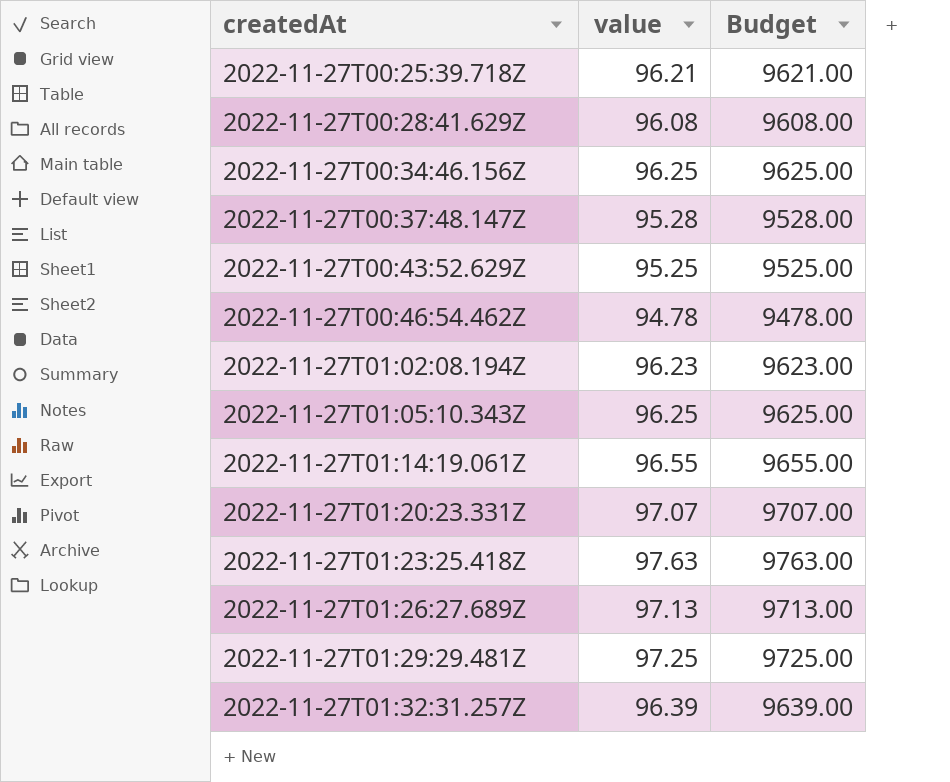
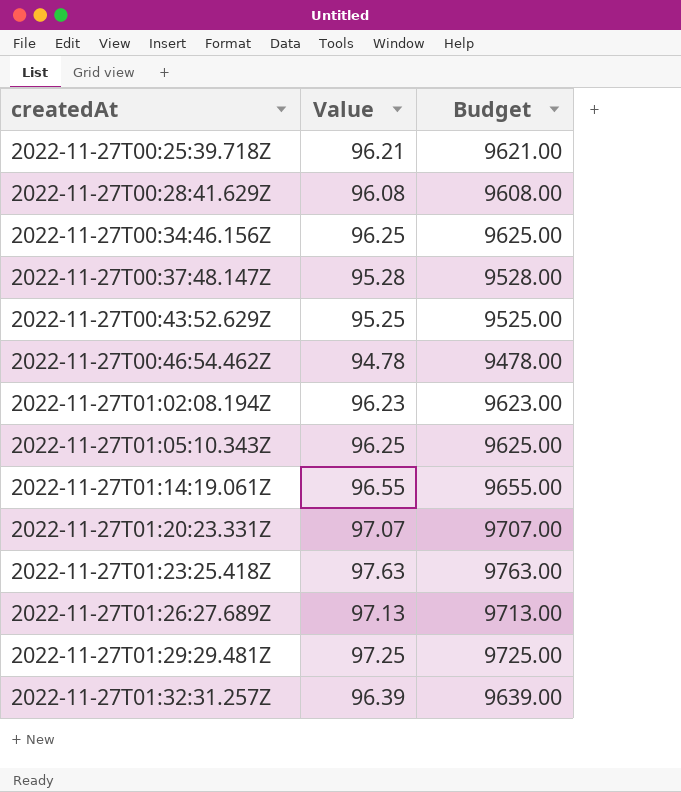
column name: value -> Value

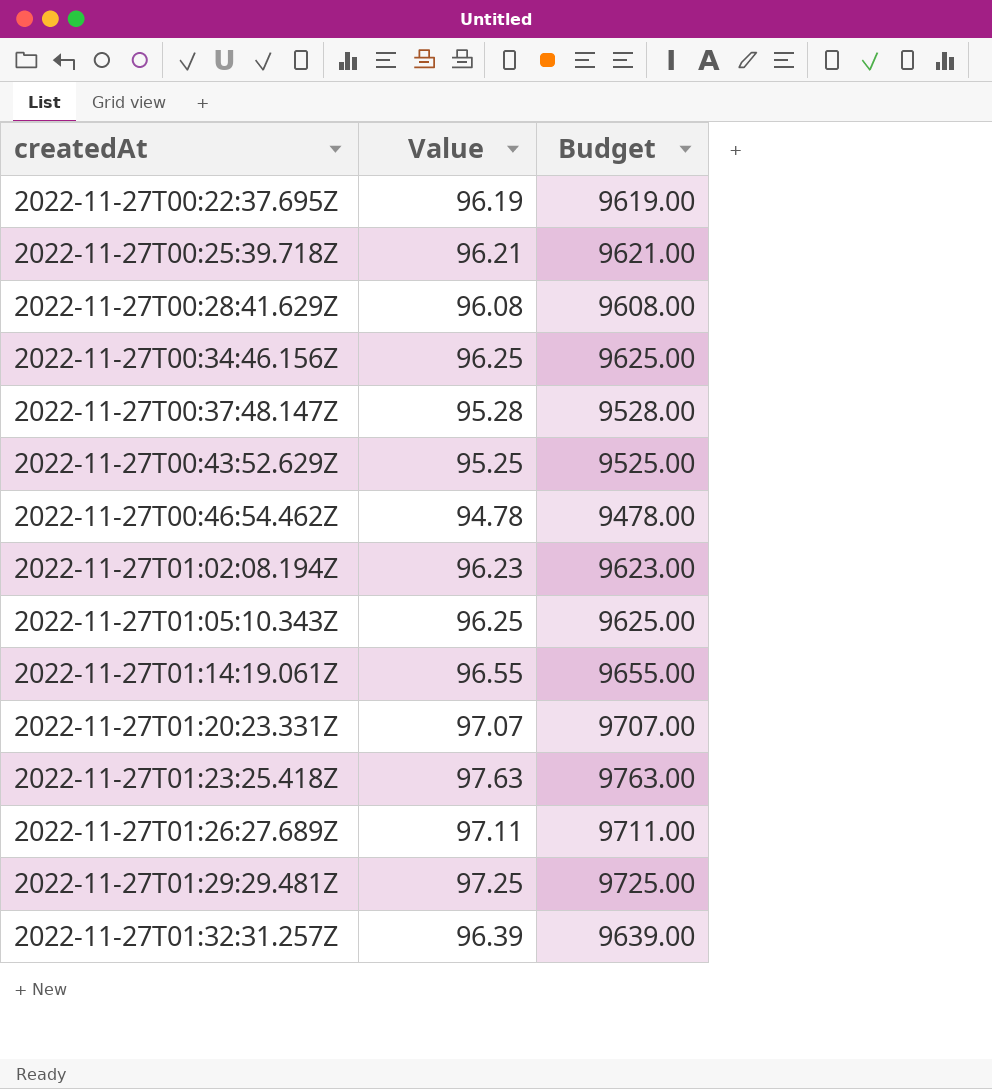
row 2022-11-27T00:22:37.695Z: none -> 96.19 | 9619.00
2022-11-27T01:26:27.689Z | Value: 97.13 -> 97.11
2022-11-27T01:26:27.689Z | Budget: 9713.00 -> 9711.00

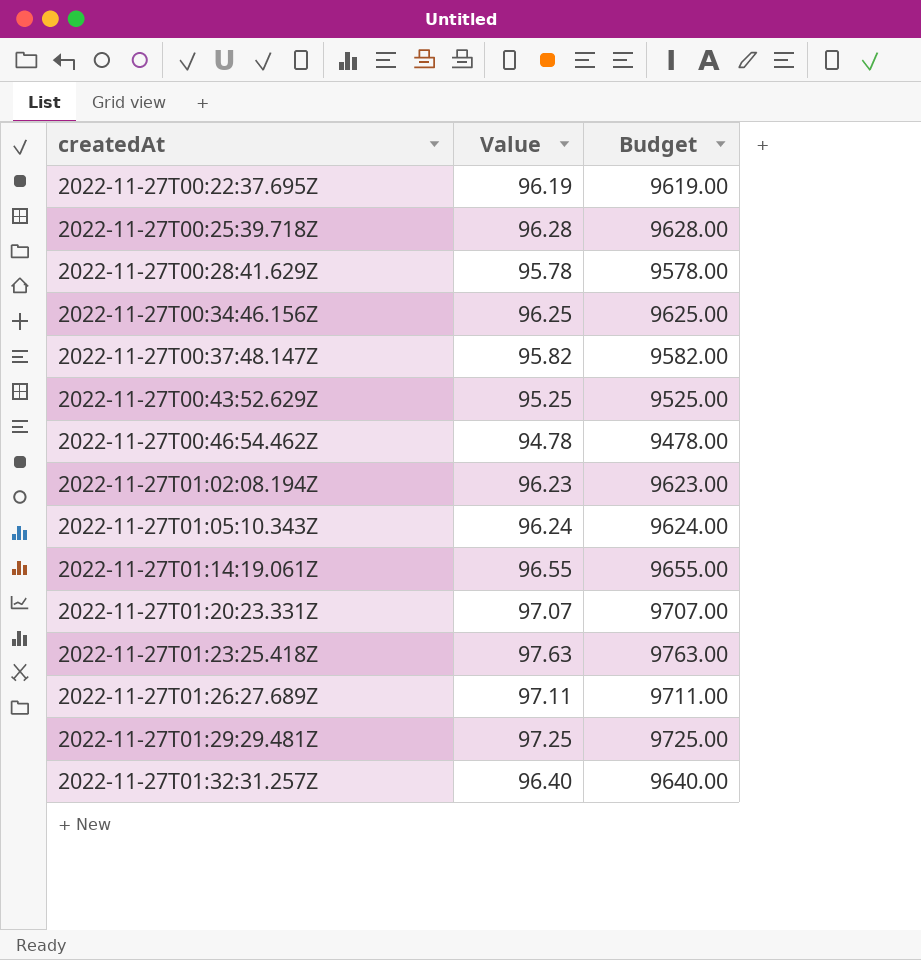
2022-11-27T00:25:39.718Z | Value: 96.21 -> 96.28
2022-11-27T00:25:39.718Z | Budget: 9621.00 -> 9628.00
2022-11-27T00:28:41.629Z | Value: 96.08 -> 95.78
2022-11-27T00:28:41.629Z | Budget: 9608.00 -> 9578.00
2022-11-27T00:37:48.147Z | Value: 95.28 -> 95.82
2022-11-27T00:37:48.147Z | Budget: 9528.00 -> 9582.00
2022-11-27T01:05:10.343Z | Value: 96.25 -> 96.24
2022-11-27T01:05:10.343Z | Budget: 9625.00 -> 9624.00
2022-11-27T01:32:31.257Z | Value: 96.39 -> 96.40
2022-11-27T01:32:31.257Z | Budget: 9639.00 -> 9640.00

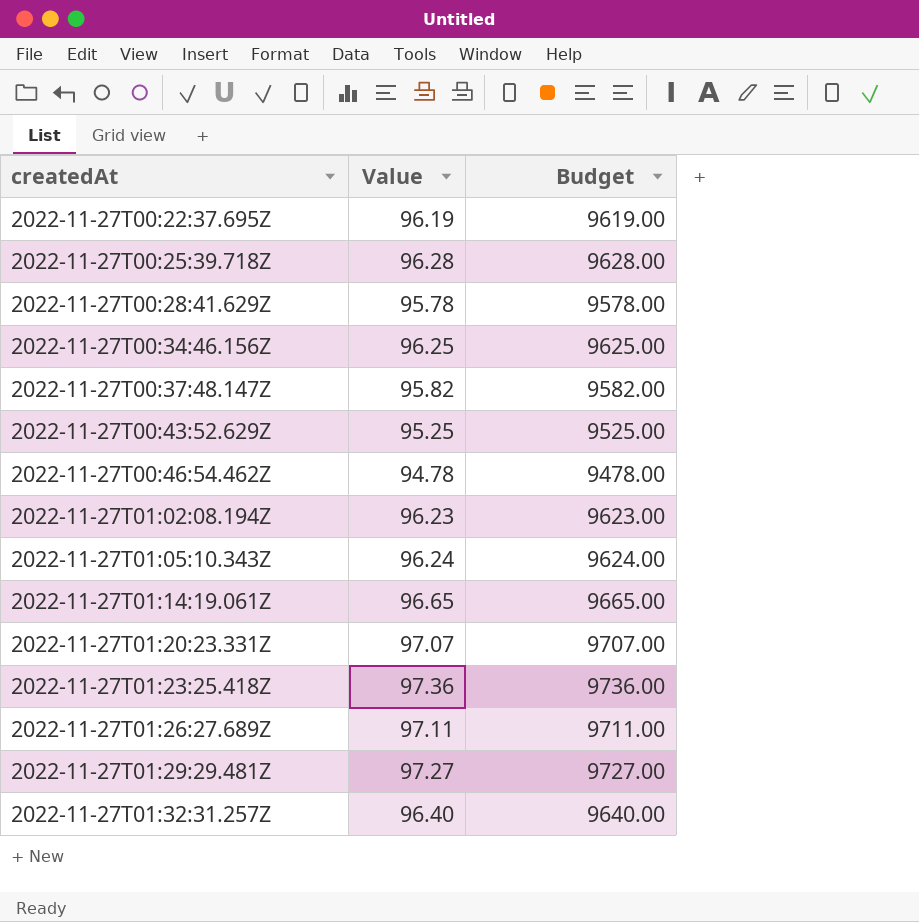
2022-11-27T01:14:19.061Z | Value: 96.55 -> 96.65
2022-11-27T01:14:19.061Z | Budget: 9655.00 -> 9665.00
2022-11-27T01:23:25.418Z | Value: 97.63 -> 97.36
2022-11-27T01:23:25.418Z | Budget: 9763.00 -> 9736.00
2022-11-27T01:29:29.481Z | Value: 97.25 -> 97.27
2022-11-27T01:29:29.481Z | Budget: 9725.00 -> 9727.00

